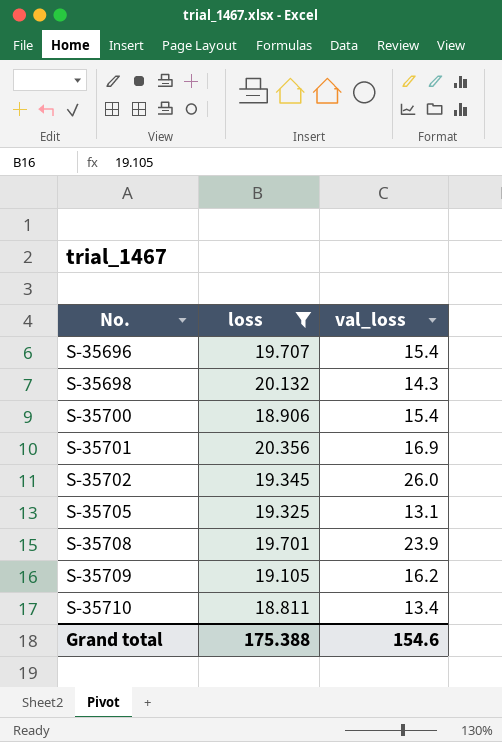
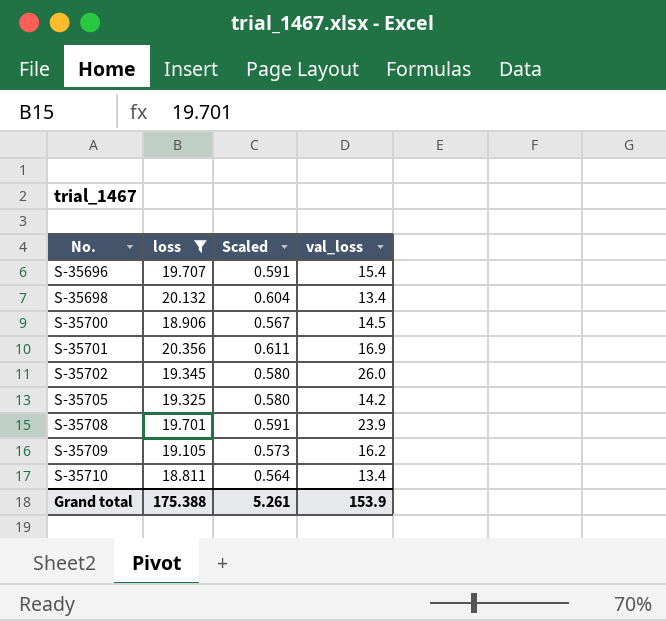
column Scaled | formula: none -> [loss] * 0.03
S-35698 | val_loss: 14.3 -> 13.4
S-35700 | val_loss: 15.4 -> 14.5
S-35705 | val_loss: 13.1 -> 14.2
Grand total | val_loss: 154.6 -> 153.9

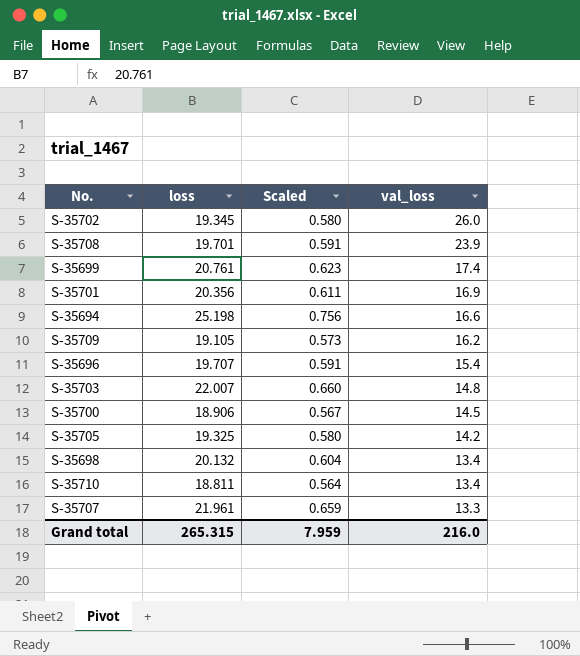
filter: loss <= 20.356 -> none
row order: No. ascending -> val_loss descending
Grand total | loss: 175.388 -> 265.315
Grand total | Scaled: 5.261 -> 7.959
Grand total | val_loss: 153.9 -> 216.0

